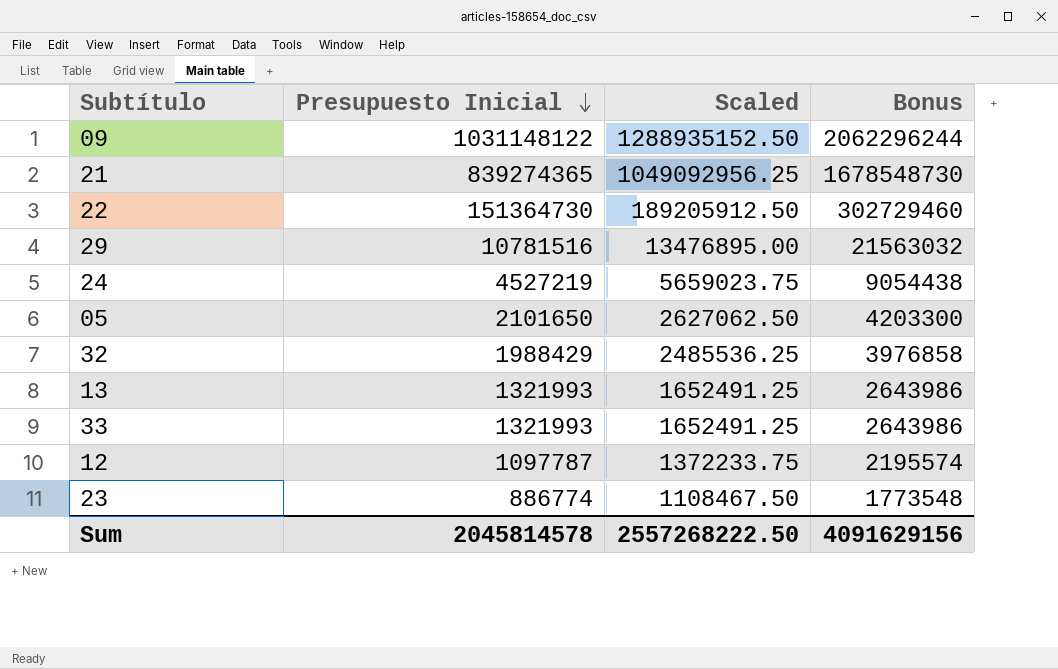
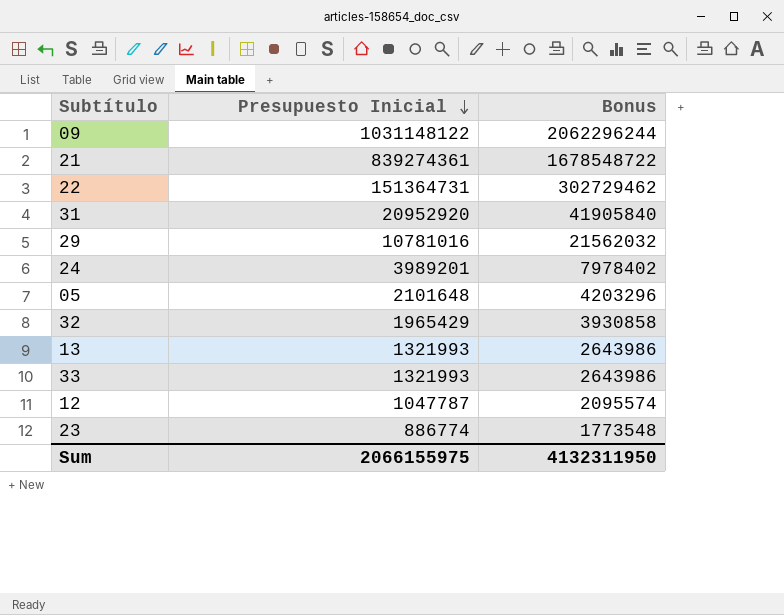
column Scaled | formula: [Presupuesto Inicial] * 1.25 -> none
21 | Presupuesto Inicial: 839274365 -> 839274361
21 | Bonus: 1678548730 -> 1678548722
22 | Presupuesto Inicial: 151364730 -> 151364731
22 | Bonus: 302729460 -> 302729462
row 31: none -> 20952920 | 41905840
29 | Presupuesto Inicial: 10781516 -> 10781016
29 | Bonus: 21563032 -> 21562032
24 | Presupuesto Inicial: 4527219 -> 3989201
24 | Bonus: 9054438 -> 7978402
05 | Presupuesto Inicial: 2101650 -> 2101648
05 | Bonus: 4203300 -> 4203296
32 | Presupuesto Inicial: 1988429 -> 1965429
32 | Bonus: 3976858 -> 3930858
12 | Presupuesto Inicial: 1097787 -> 1047787
12 | Bonus: 2195574 -> 2095574
Sum | Presupuesto Inicial: 2045814578 -> 2066155975
Sum | Bonus: 4091629156 -> 4132311950

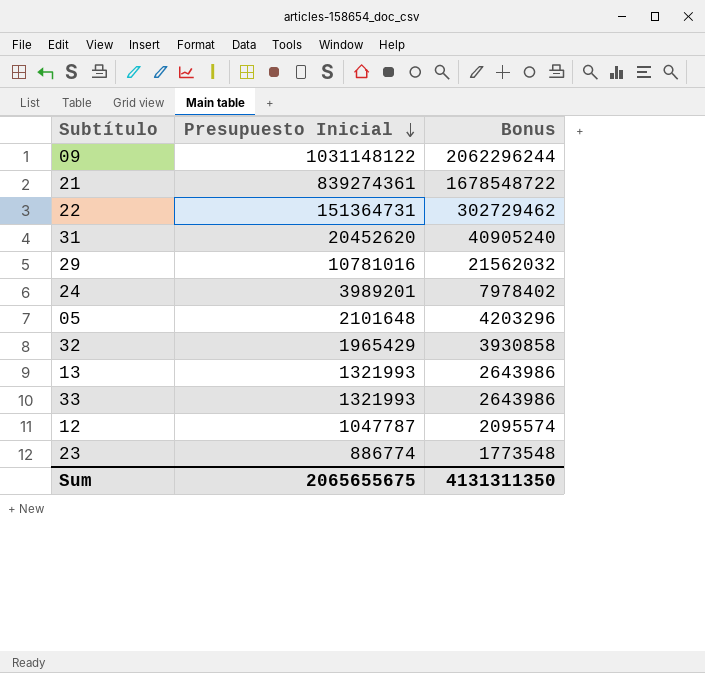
31 | Presupuesto Inicial: 20952920 -> 20452620
31 | Bonus: 41905840 -> 40905240
Sum | Presupuesto Inicial: 2066155975 -> 2065655675
Sum | Bonus: 4132311950 -> 4131311350

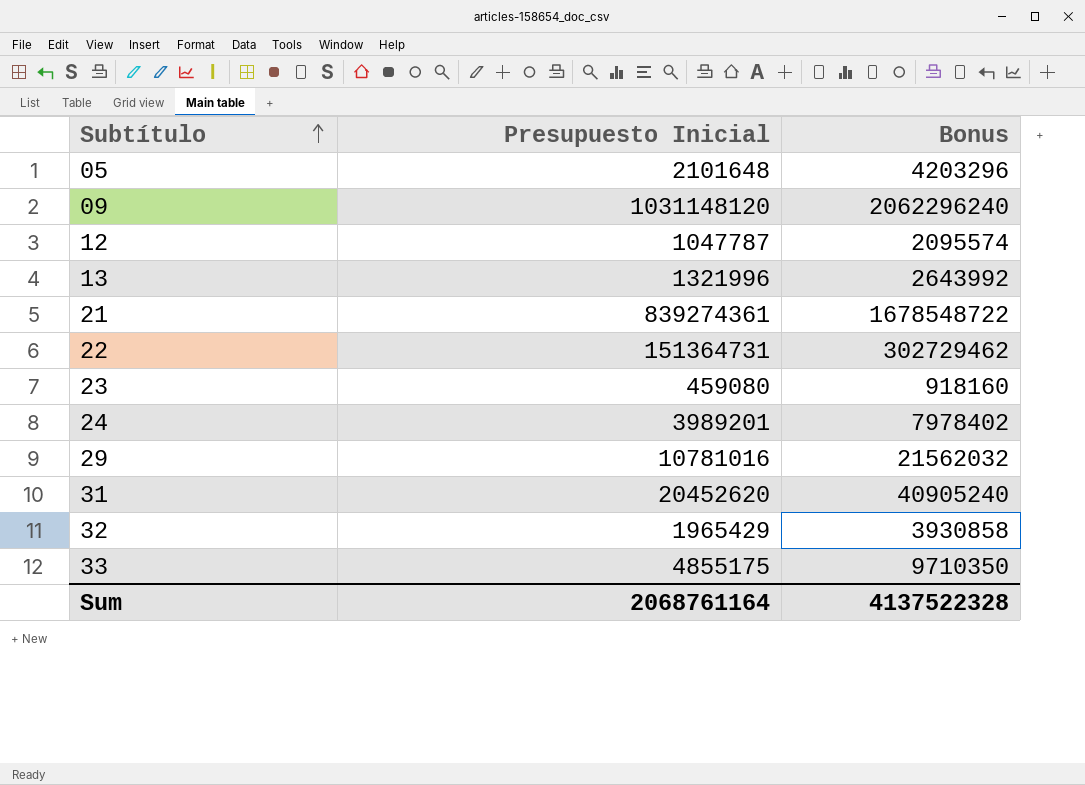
row order: Presupuesto Inicial descending -> Subtítulo ascending
09 | Presupuesto Inicial: 1031148122 -> 1031148120
09 | Bonus: 2062296244 -> 2062296240
13 | Presupuesto Inicial: 1321993 -> 1321996
13 | Bonus: 2643986 -> 2643992
23 | Presupuesto Inicial: 886774 -> 459080
23 | Bonus: 1773548 -> 918160
33 | Presupuesto Inicial: 1321993 -> 4855175
33 | Bonus: 2643986 -> 9710350
Sum | Presupuesto Inicial: 2065655675 -> 2068761164
Sum | Bonus: 4131311350 -> 4137522328

